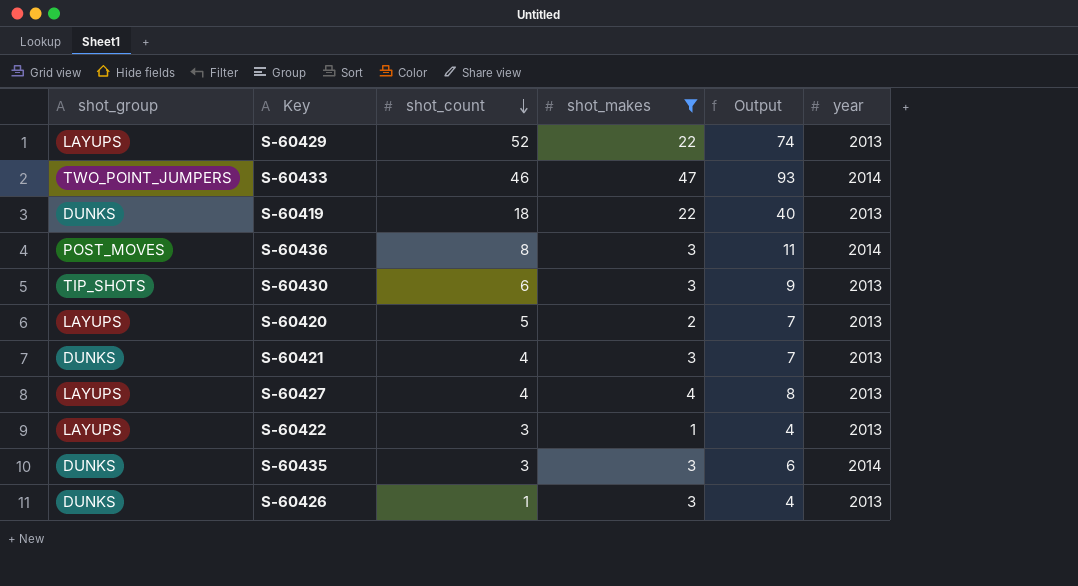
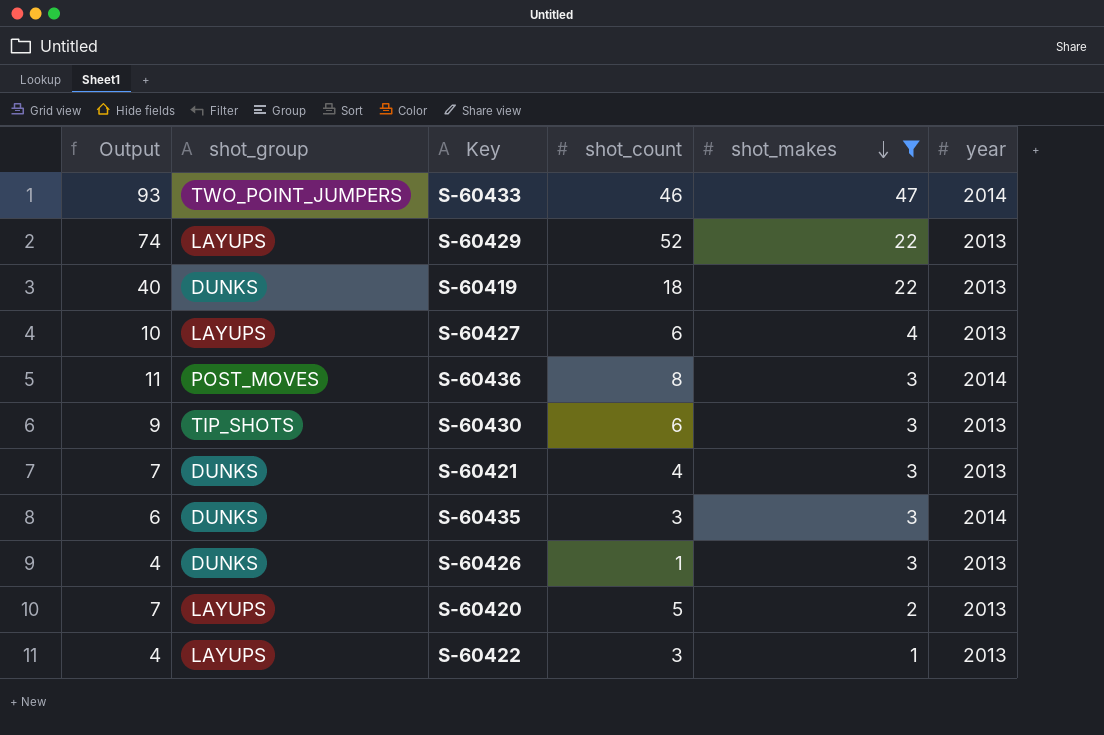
row order: shot_count descending -> shot_makes descending
column Output | position: 5 -> 1
S-60427 | Output: 8 -> 10
S-60427 | shot_count: 4 -> 6

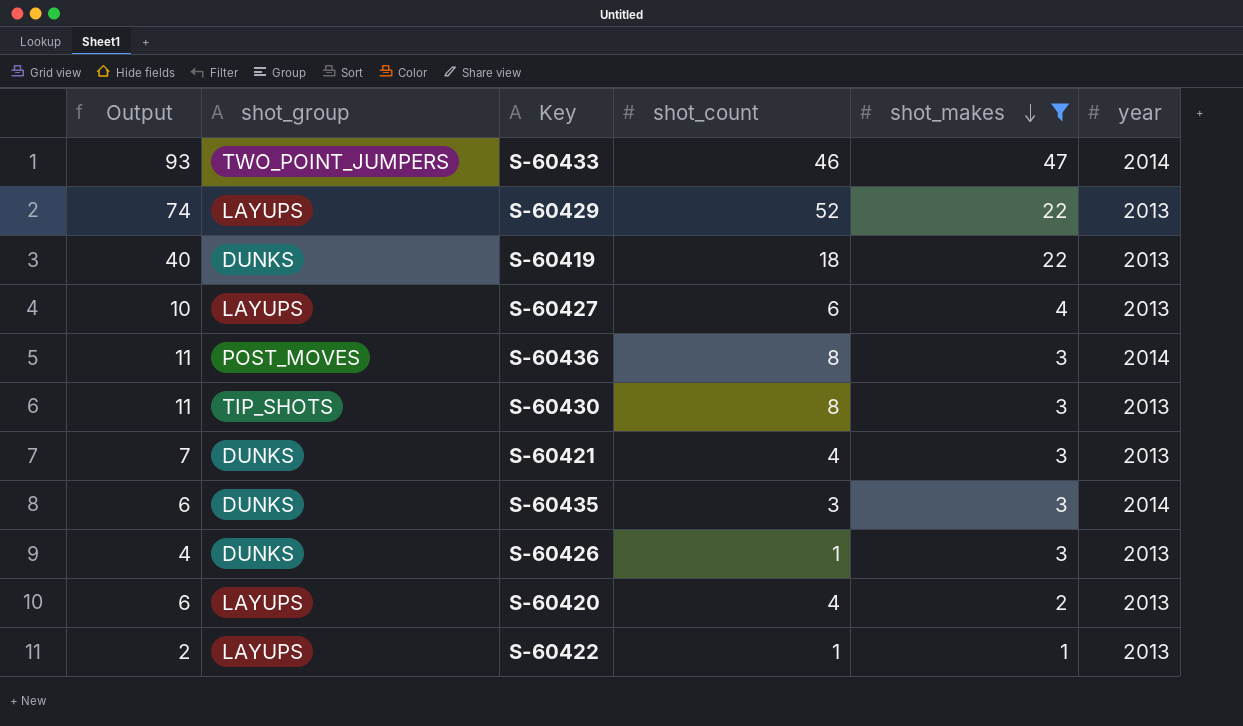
S-60430 | Output: 9 -> 11
S-60430 | shot_count: 6 -> 8
S-60420 | Output: 7 -> 6
S-60420 | shot_count: 5 -> 4
S-60422 | Output: 4 -> 2
S-60422 | shot_count: 3 -> 1

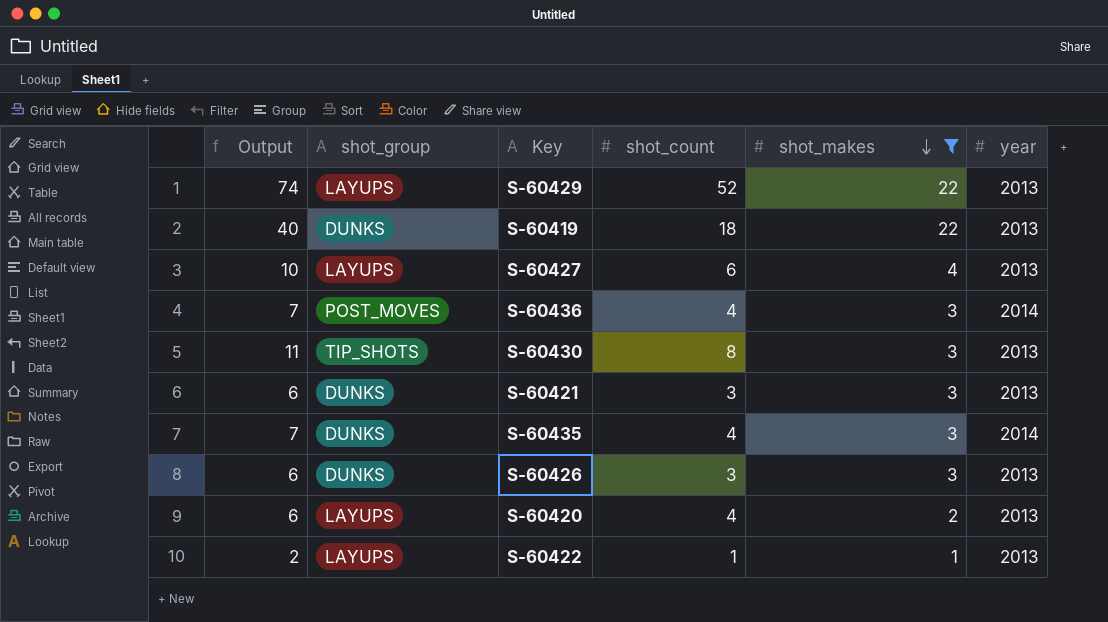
row S-60433: 93 | TWO_POINT_JUMPERS | 46 | 47 | 2014 -> none
S-60436 | Output: 11 -> 7
S-60436 | shot_count: 8 -> 4
S-60421 | Output: 7 -> 6
S-60421 | shot_count: 4 -> 3
S-60435 | Output: 6 -> 7
S-60435 | shot_count: 3 -> 4
S-60426 | Output: 4 -> 6
S-60426 | shot_count: 1 -> 3

